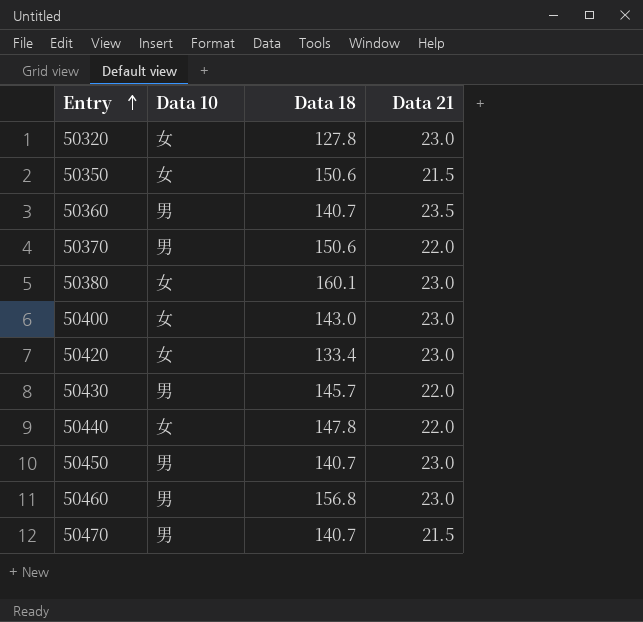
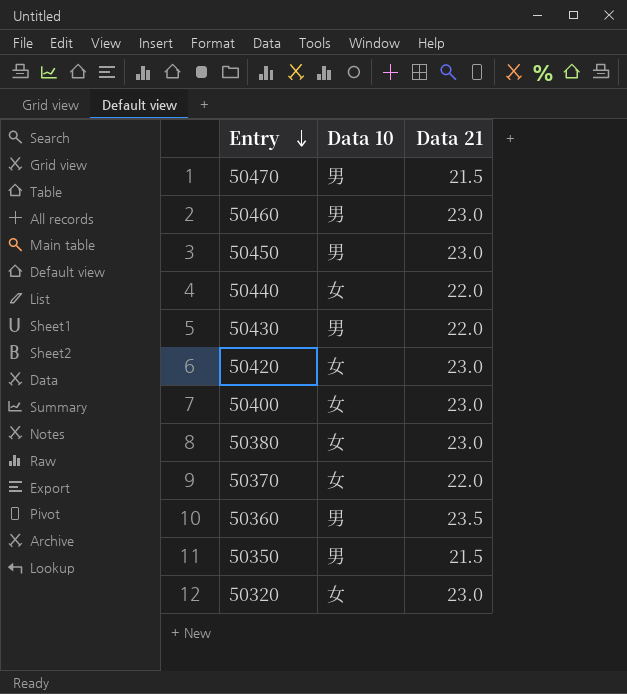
row order: Entry ascending -> Entry descending
column Data 18 | position: 3 -> none
50370 | Data 10: 男 -> 女
50350 | Data 10: 女 -> 男

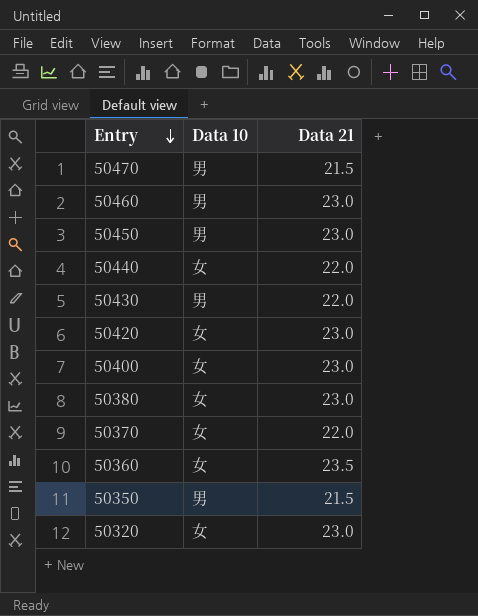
50360 | Data 10: 男 -> 女

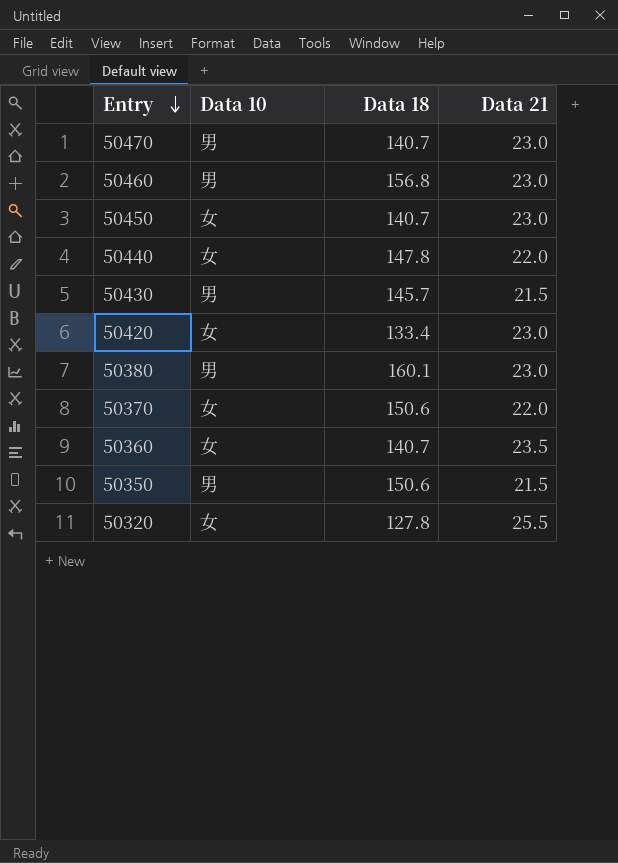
column Data 18 | position: none -> 3
row 50400: 女 | 23.0 -> none
50470 | Data 21: 21.5 -> 23.0
50450 | Data 10: 男 -> 女
50430 | Data 21: 22.0 -> 21.5
50380 | Data 10: 女 -> 男
50320 | Data 21: 23.0 -> 25.5

